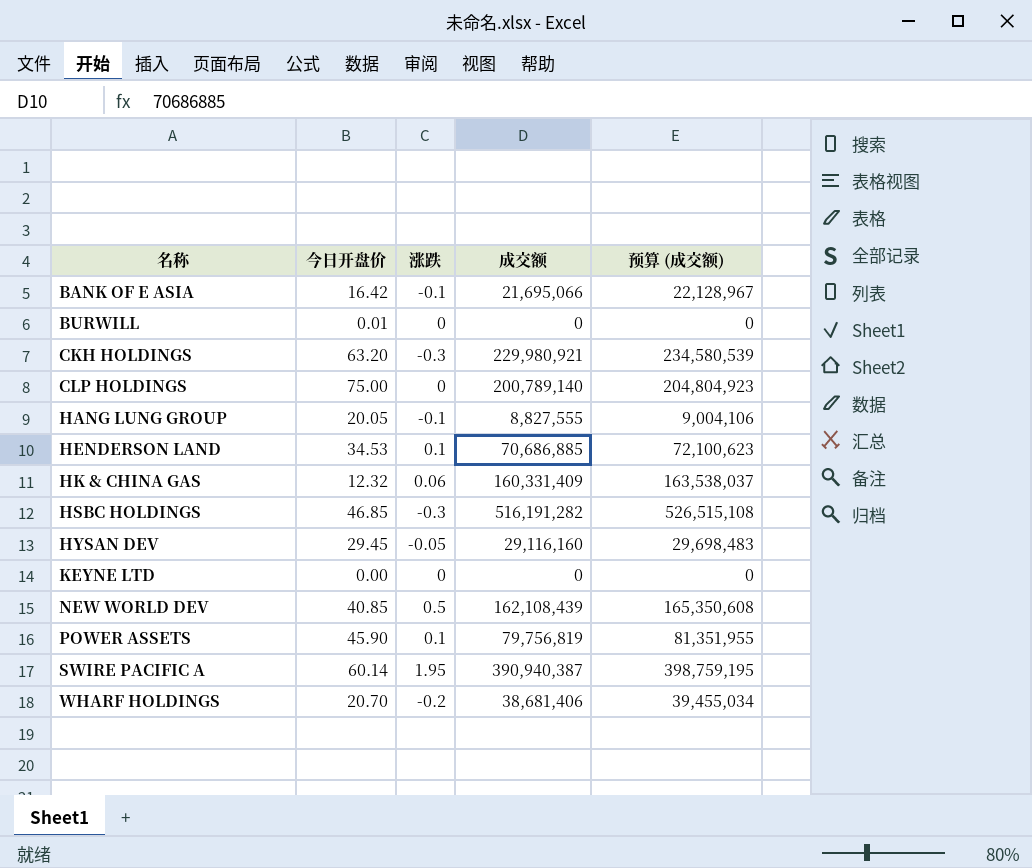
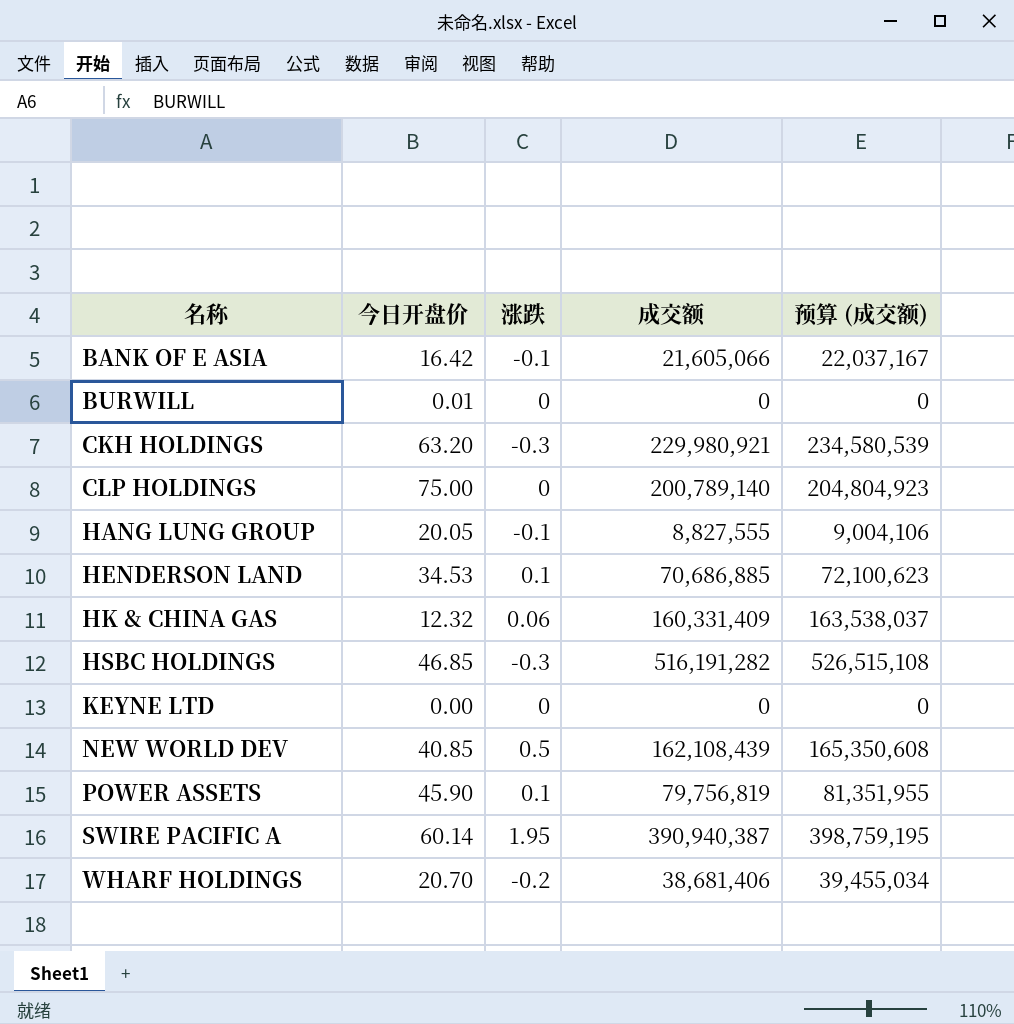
row HYSAN DEV: 29.45 | -0.05 | 29,116,160 | 29,698,483 -> none
BANK OF E ASIA | 成交额: 21,695,066 -> 21,605,066
BANK OF E ASIA | 预算 (成交额): 22,128,967 -> 22,037,167

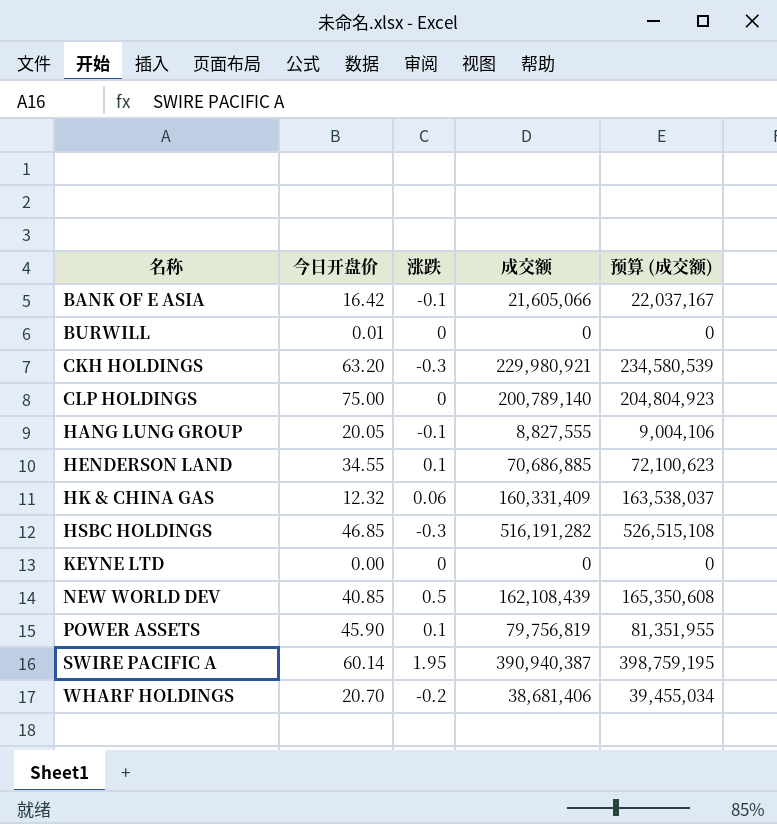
HENDERSON LAND | 今日开盘价: 34.53 -> 34.55

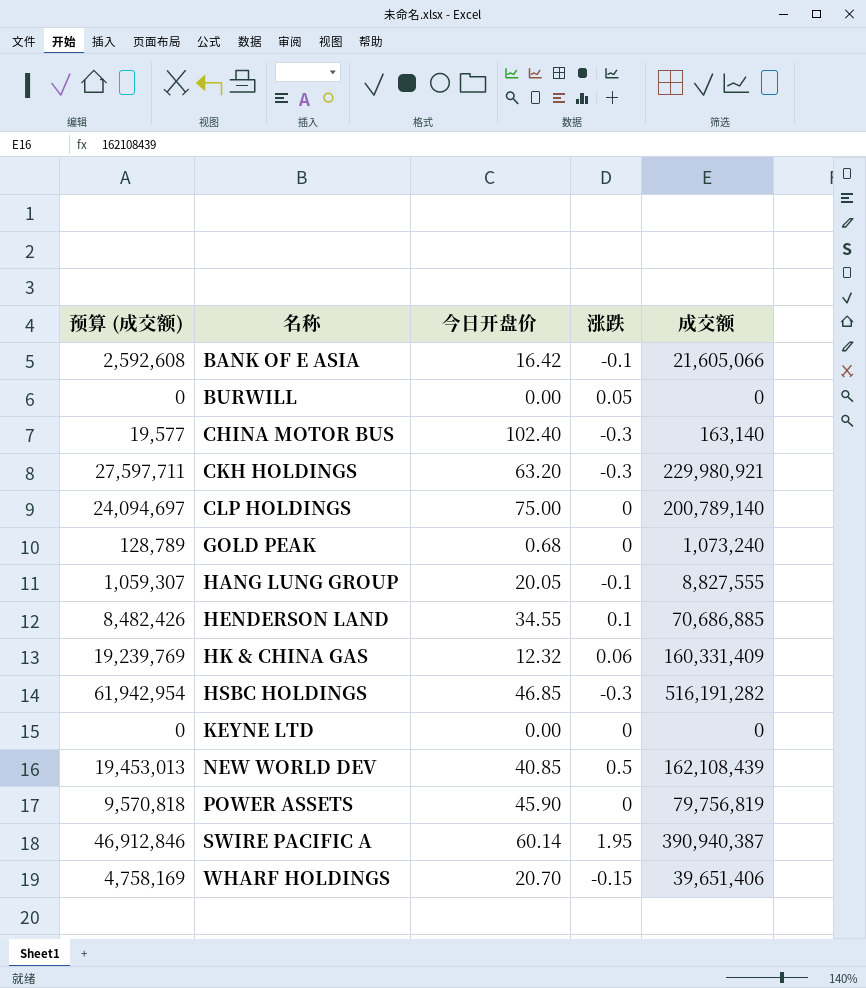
column 预算 (成交额) | formula: [成交额] * 1.02 -> [成交额] * 0.12
column 预算 (成交额) | position: 5 -> 1
BURWILL | 今日开盘价: 0.01 -> 0.00
BURWILL | 涨跌: 0 -> 0.05
row CHINA MOTOR BUS: none -> 19,577 | 102.40 | -0.3 | 163,140
row GOLD PEAK: none -> 128,789 | 0.68 | 0 | 1,073,240
POWER ASSETS | 涨跌: 0.1 -> 0
WHARF HOLDINGS | 涨跌: -0.2 -> -0.15
WHARF HOLDINGS | 成交额: 38,681,406 -> 39,651,406

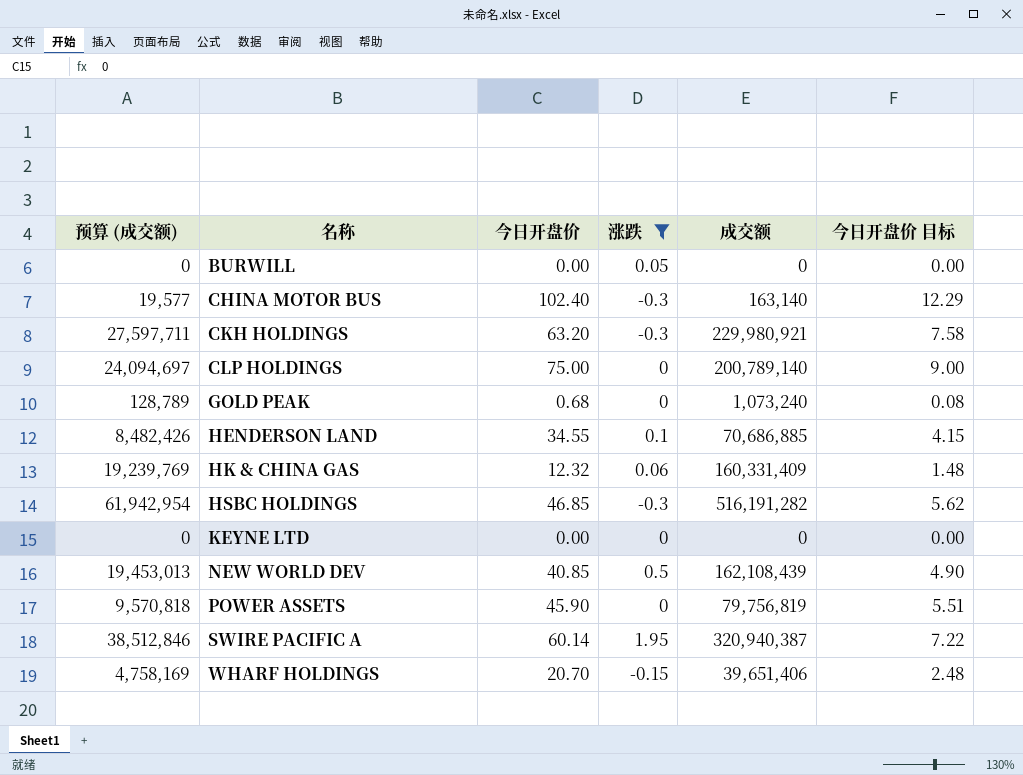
filter: none -> 涨跌 != -0.1
column 今日开盘价 目标 | formula: none -> [今日开盘价] * 0.12
SWIRE PACIFIC A | 预算 (成交额): 46,912,846 -> 38,512,846
SWIRE PACIFIC A | 成交额: 390,940,387 -> 320,940,387

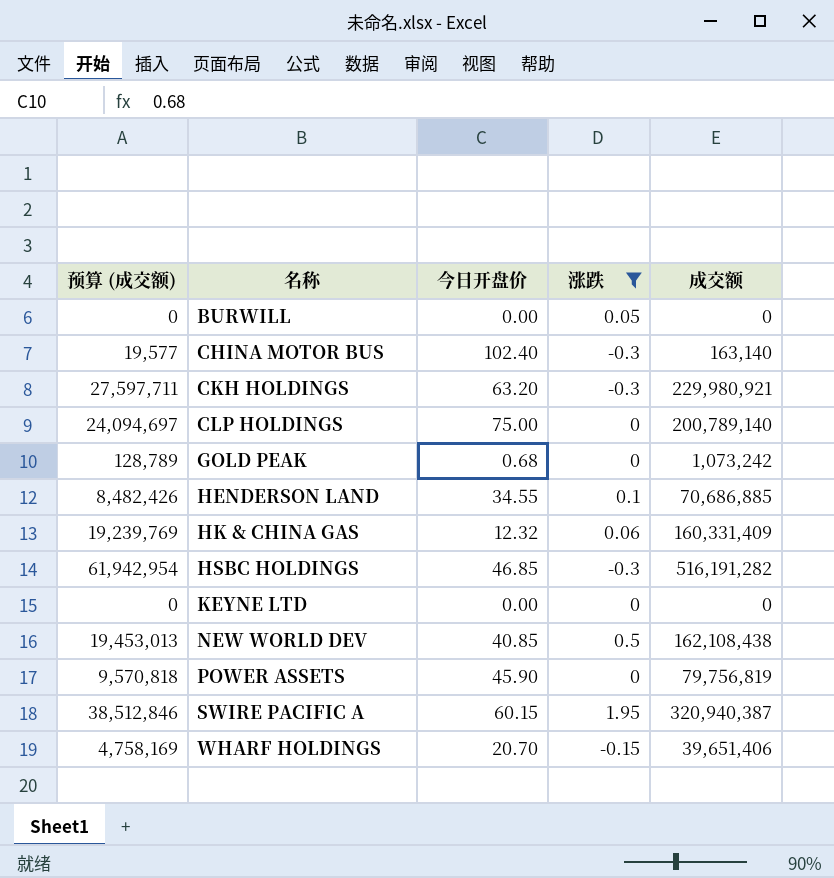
column 今日开盘价 目标 | formula: [今日开盘价] * 0.12 -> none
GOLD PEAK | 成交额: 1,073,240 -> 1,073,242
NEW WORLD DEV | 成交额: 162,108,439 -> 162,108,438
SWIRE PACIFIC A | 今日开盘价: 60.14 -> 60.15

